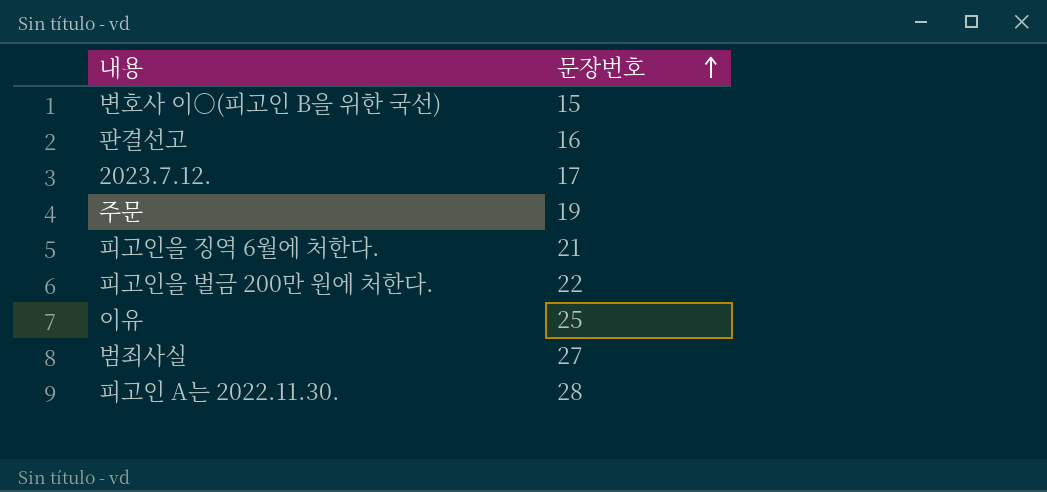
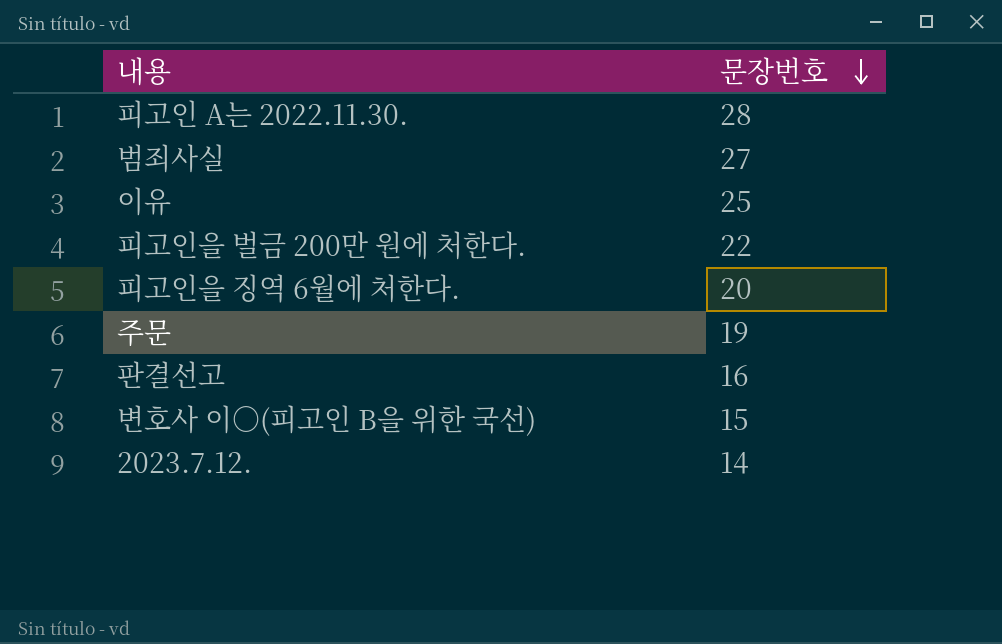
row order: 문장번호 ascending -> 문장번호 descending
피고인을 징역 6월에 처한다. | 문장번호: 21 -> 20
2023.7.12. | 문장번호: 17 -> 14

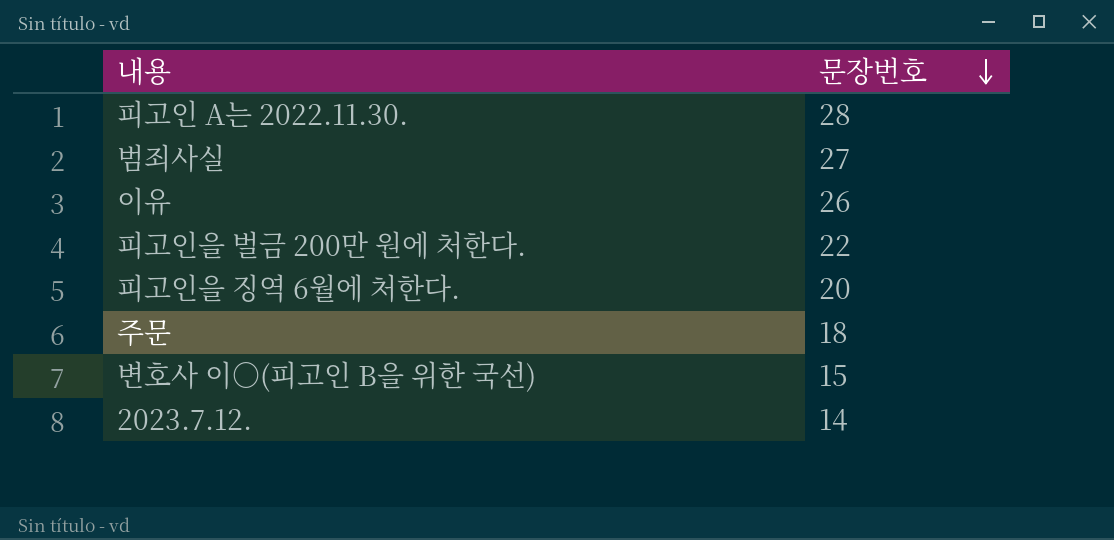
row 판결선고: 16 -> none
이유 | 문장번호: 25 -> 26
주문 | 문장번호: 19 -> 18

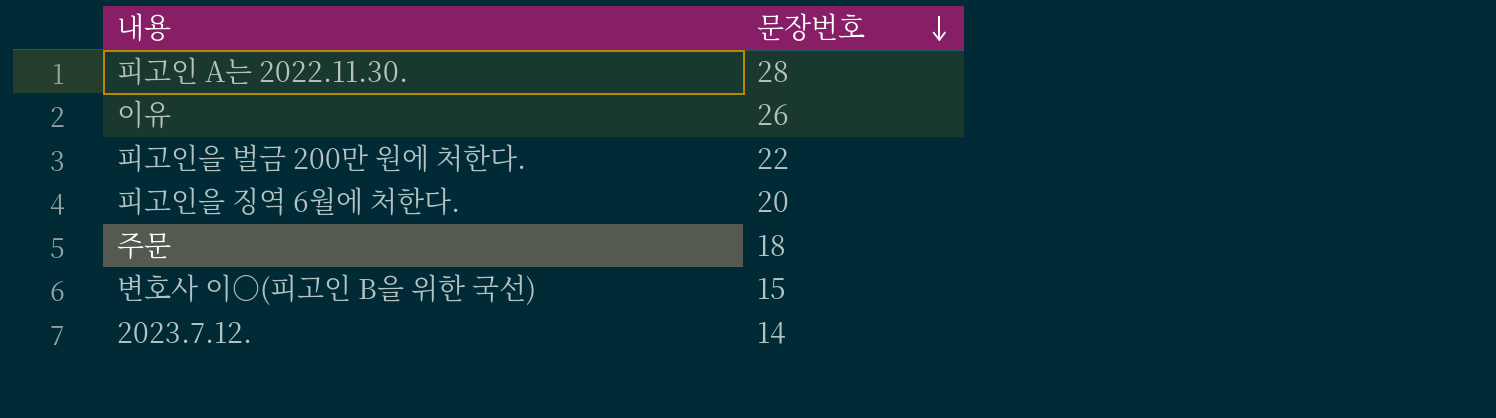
row 범죄사실: 27 -> none

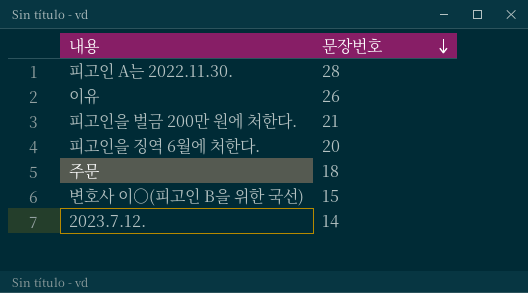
피고인을 벌금 200만 원에 처한다. | 문장번호: 22 -> 21

